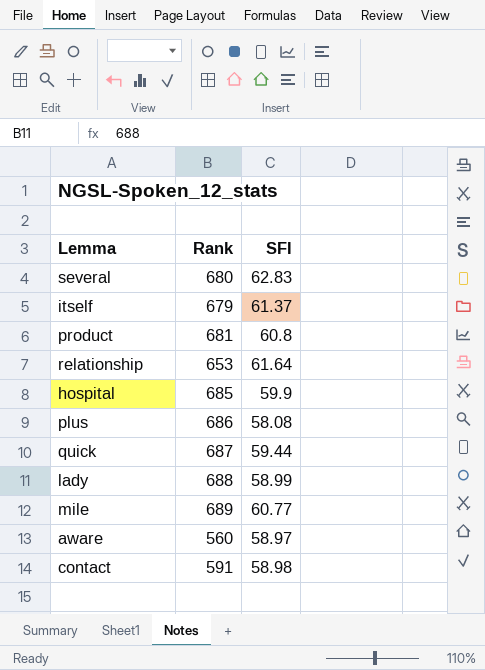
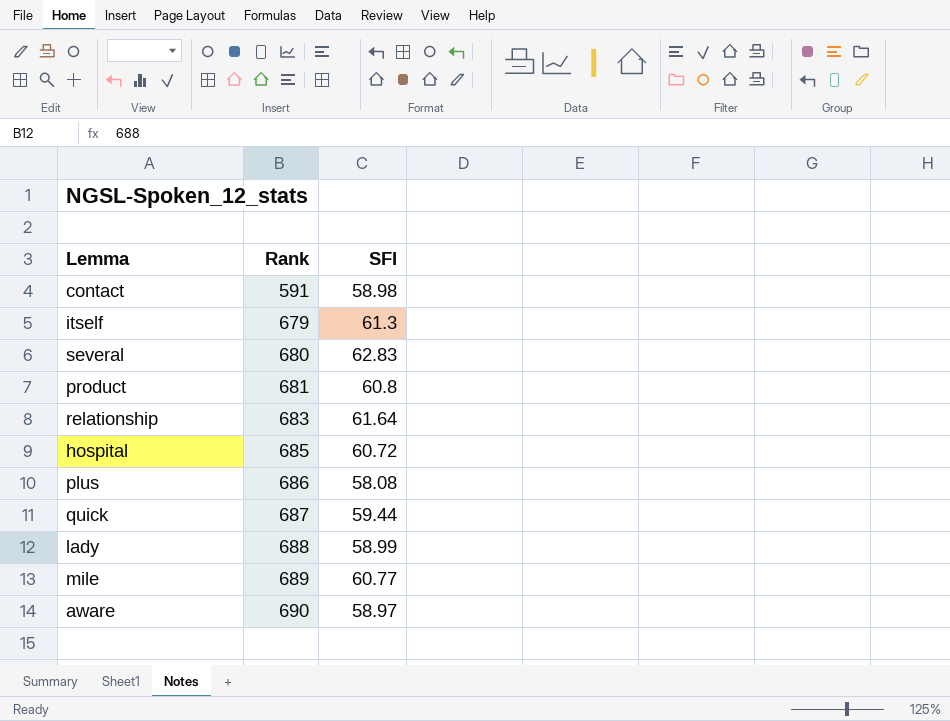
row order: none -> Rank ascending
itself | SFI: 61.37 -> 61.3
relationship | Rank: 653 -> 683
hospital | SFI: 59.9 -> 60.72
aware | Rank: 560 -> 690

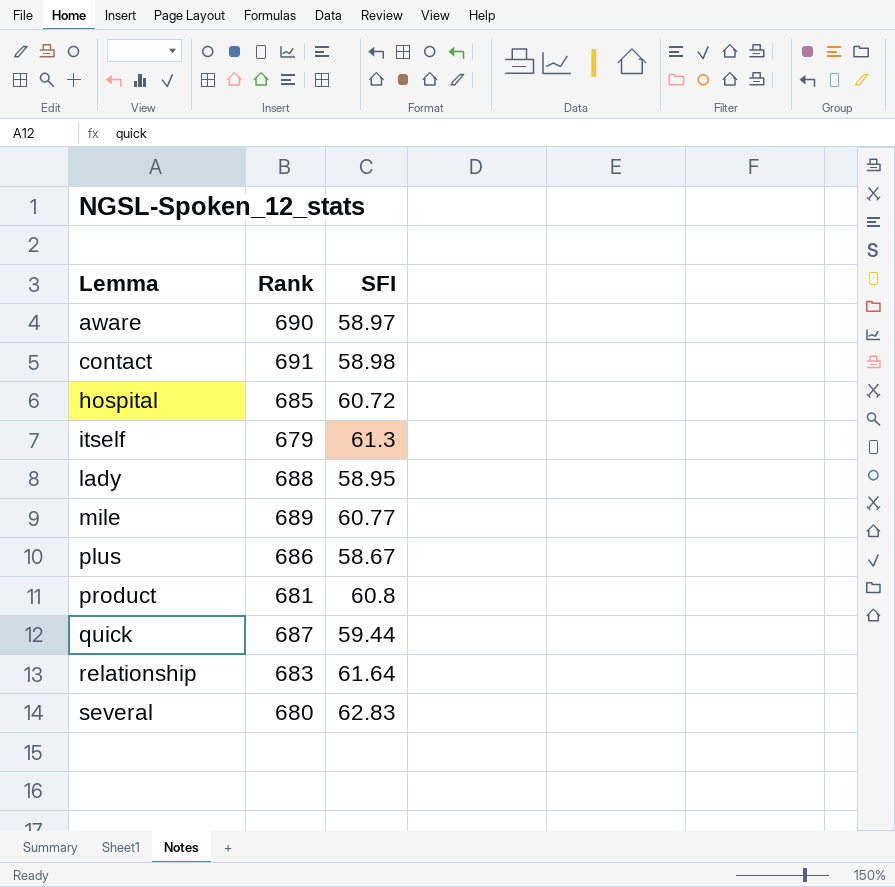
row order: Rank ascending -> Lemma ascending
contact | Rank: 591 -> 691
lady | SFI: 58.99 -> 58.95
plus | SFI: 58.08 -> 58.67

